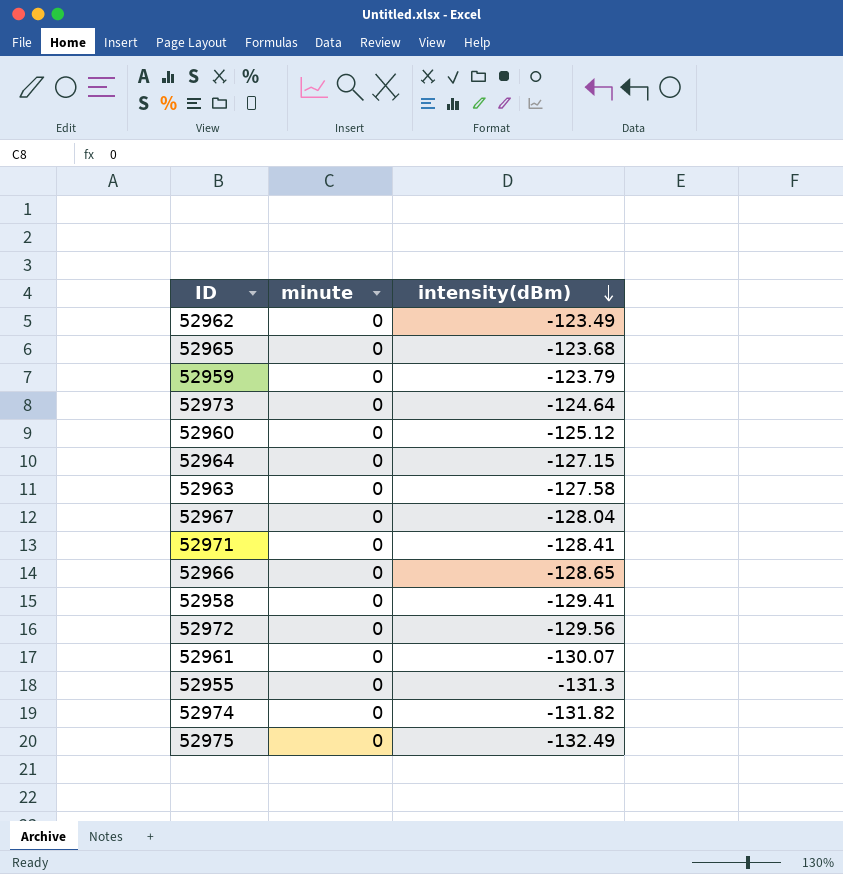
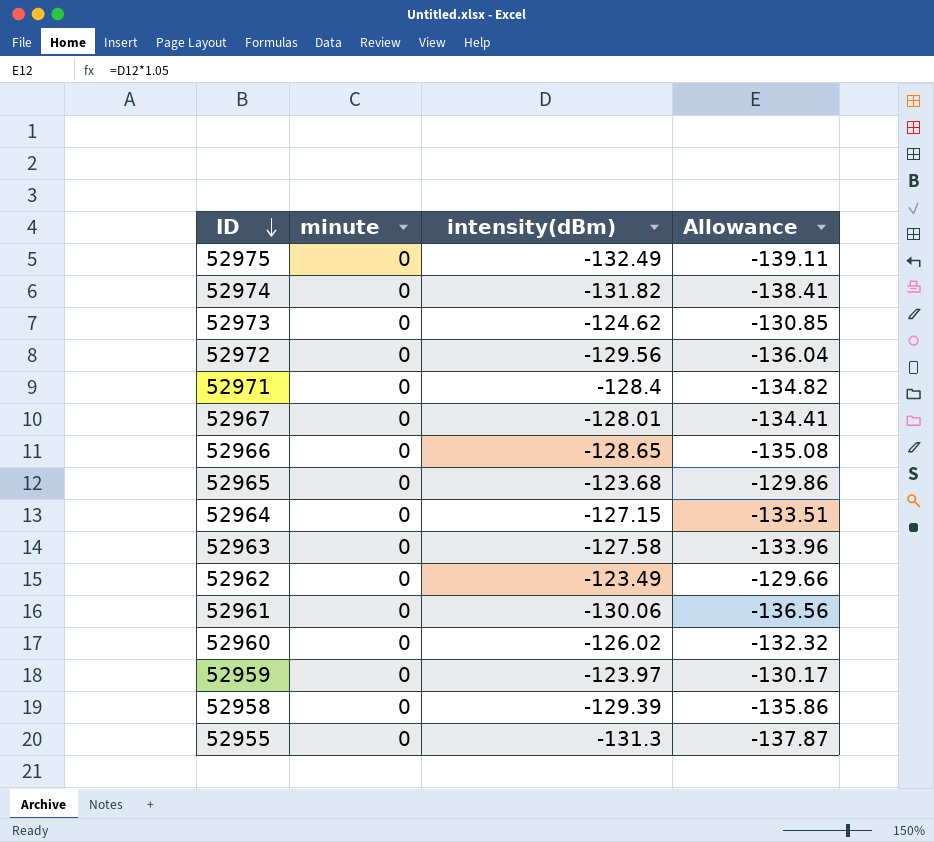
row order: intensity(dBm) descending -> ID descending
column Allowance | formula: none -> [intensity(dBm)] * 1.05
52973 | intensity(dBm): -124.64 -> -124.62
52971 | intensity(dBm): -128.41 -> -128.4
52967 | intensity(dBm): -128.04 -> -128.01
52961 | intensity(dBm): -130.07 -> -130.06
52960 | intensity(dBm): -125.12 -> -126.02
52959 | intensity(dBm): -123.79 -> -123.97
52958 | intensity(dBm): -129.41 -> -129.39

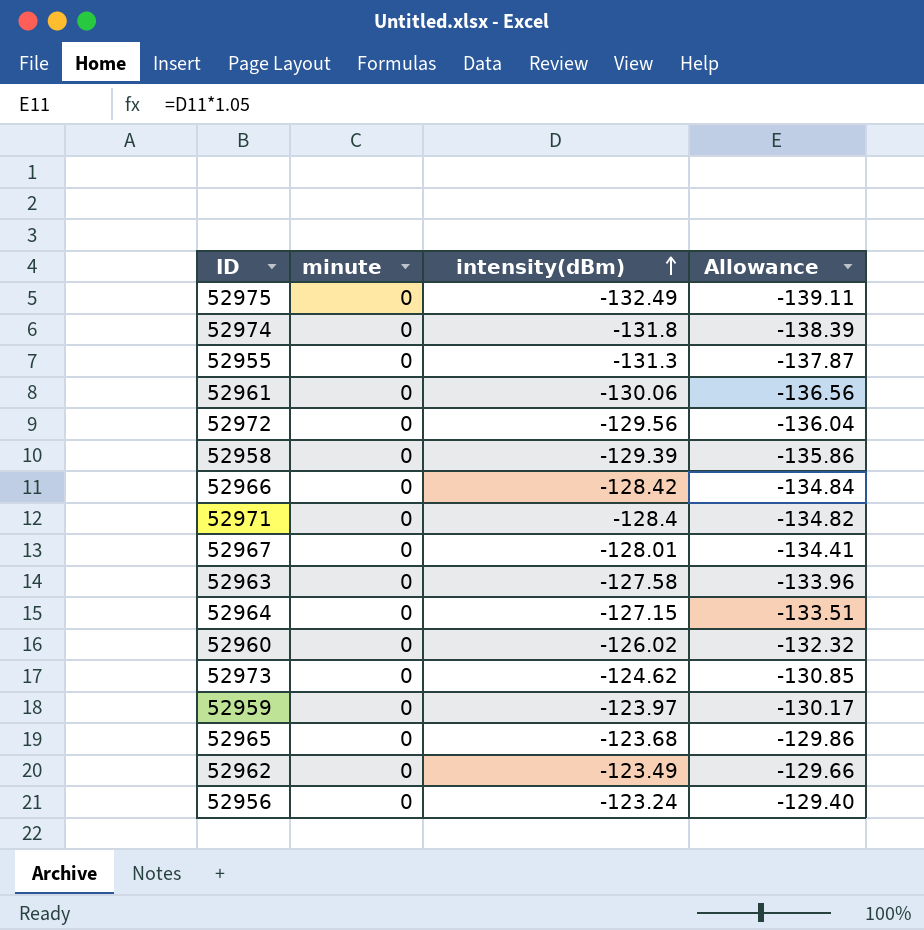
row order: ID descending -> intensity(dBm) ascending
52974 | intensity(dBm): -131.82 -> -131.8
52974 | Allowance: -138.41 -> -138.39
52966 | intensity(dBm): -128.65 -> -128.42
52966 | Allowance: -135.08 -> -134.84
row 52956: none -> 0 | -123.24 | -129.40

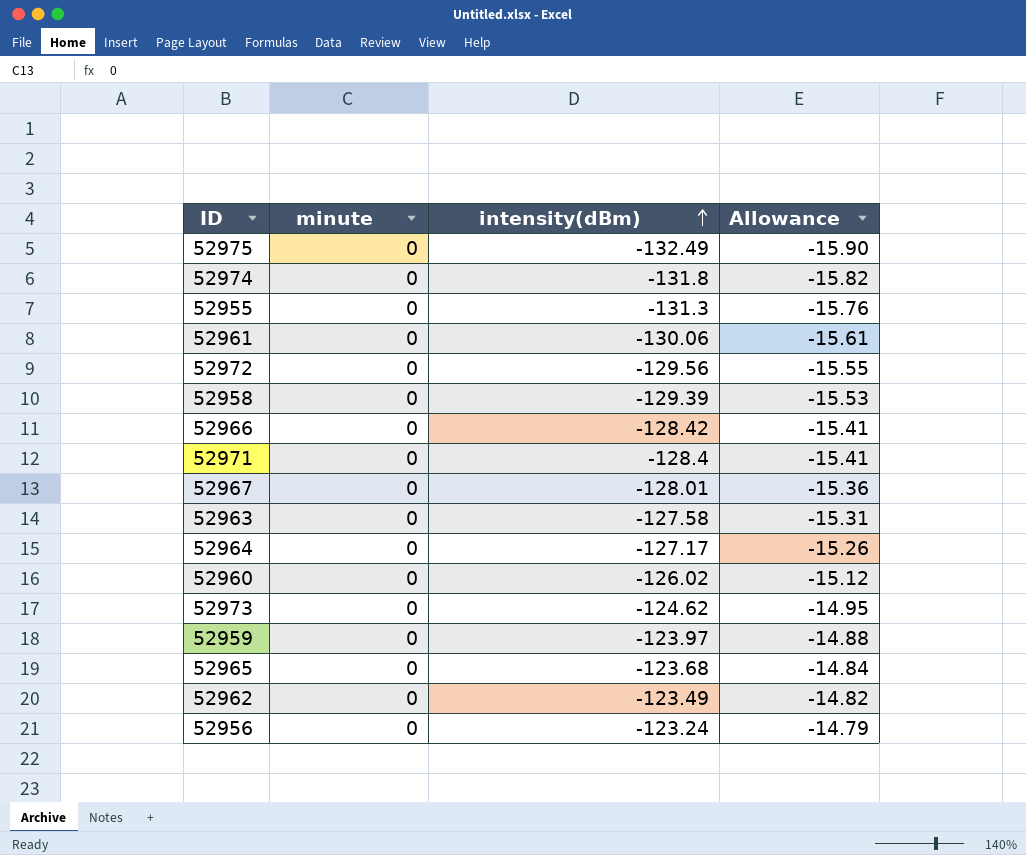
column Allowance | formula: [intensity(dBm)] * 1.05 -> [intensity(dBm)] * 0.12
52964 | intensity(dBm): -127.15 -> -127.17

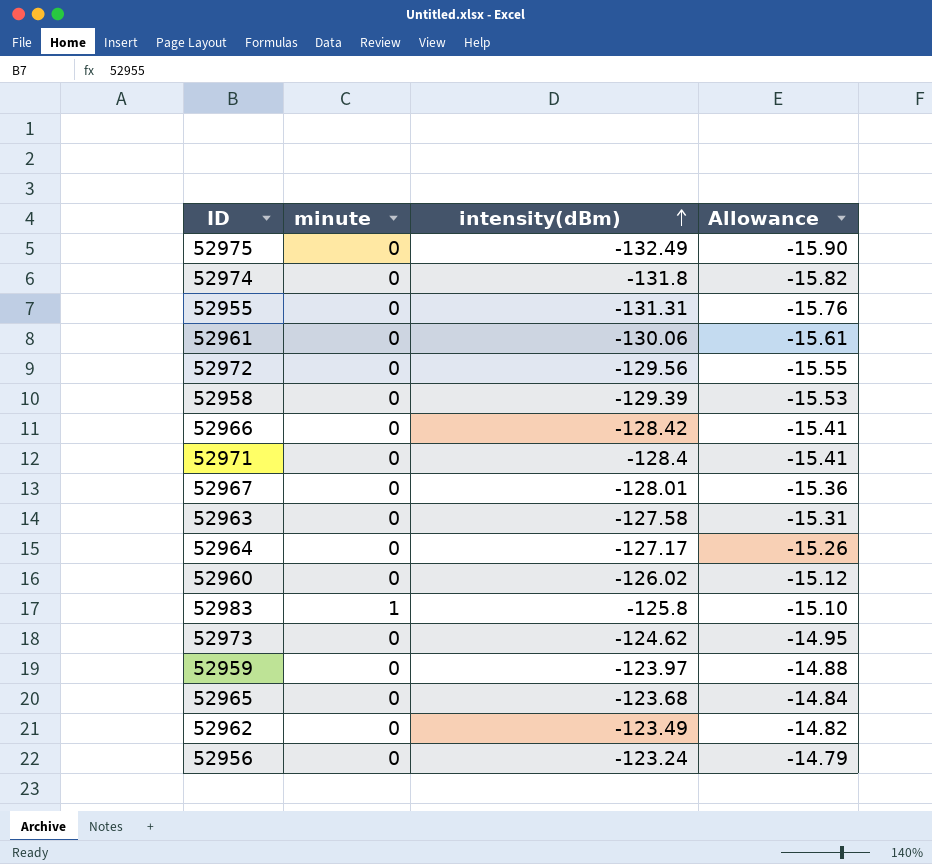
52955 | intensity(dBm): -131.3 -> -131.31
row 52983: none -> 1 | -125.8 | -15.10

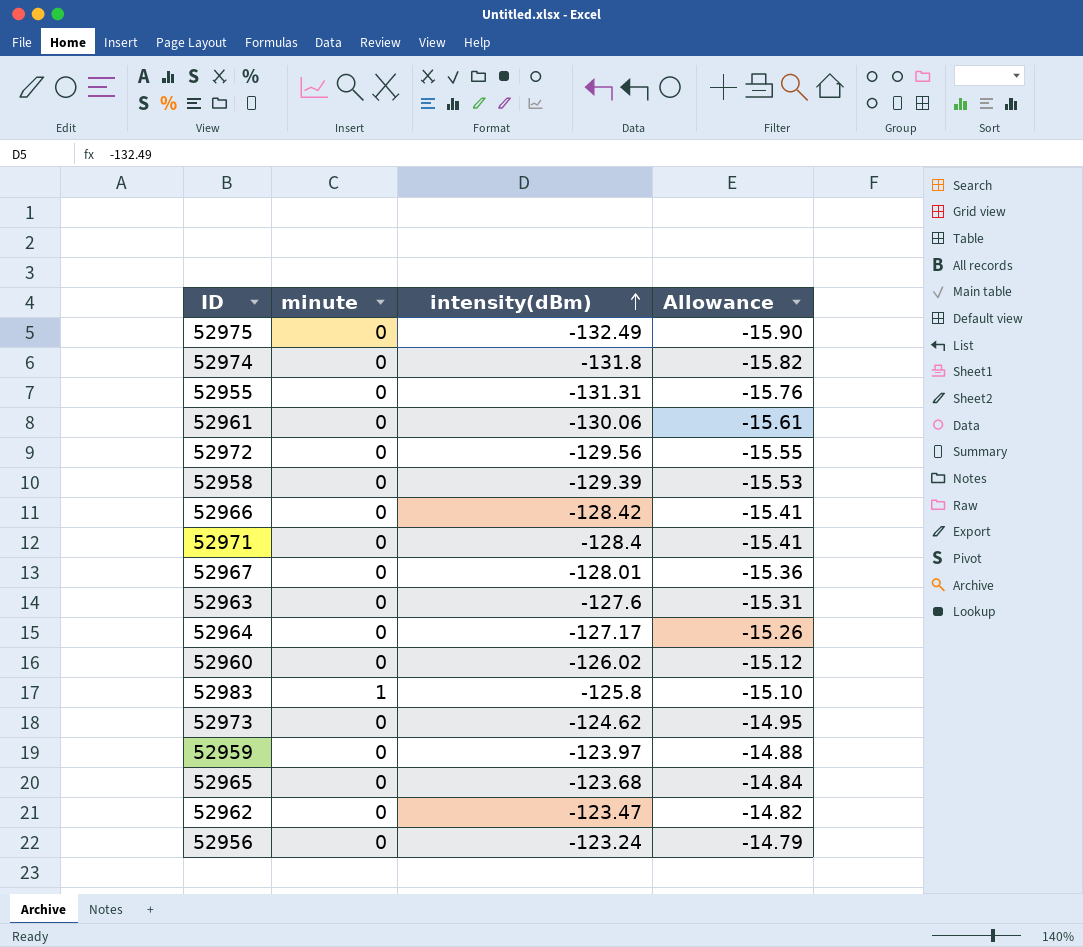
52963 | intensity(dBm): -127.58 -> -127.6
52962 | intensity(dBm): -123.49 -> -123.47

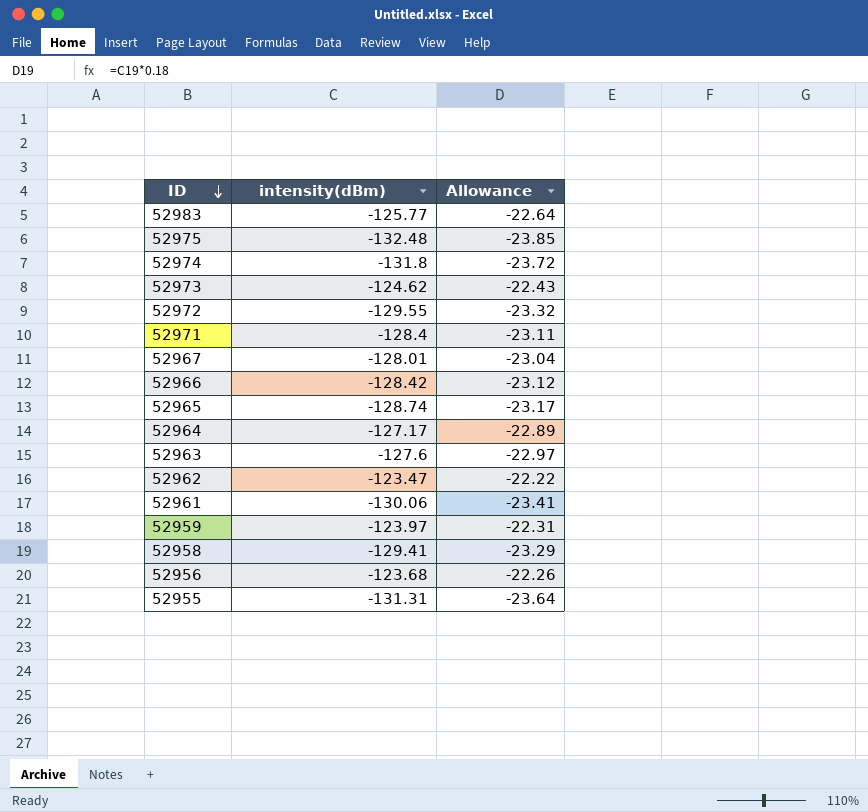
row order: intensity(dBm) ascending -> ID descending
column minute | position: 2 -> none
column Allowance | formula: [intensity(dBm)] * 0.12 -> [intensity(dBm)] * 0.18
row 52960: 0 | -126.02 | -15.12 -> none
52983 | intensity(dBm): -125.8 -> -125.77
52975 | intensity(dBm): -132.49 -> -132.48
52972 | intensity(dBm): -129.56 -> -129.55
52965 | intensity(dBm): -123.68 -> -128.74
52958 | intensity(dBm): -129.39 -> -129.41
52956 | intensity(dBm): -123.24 -> -123.68

